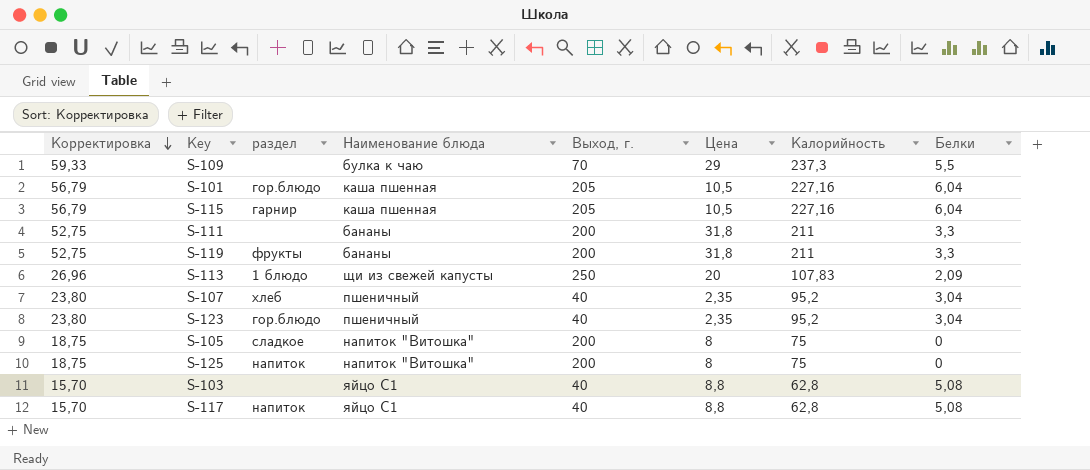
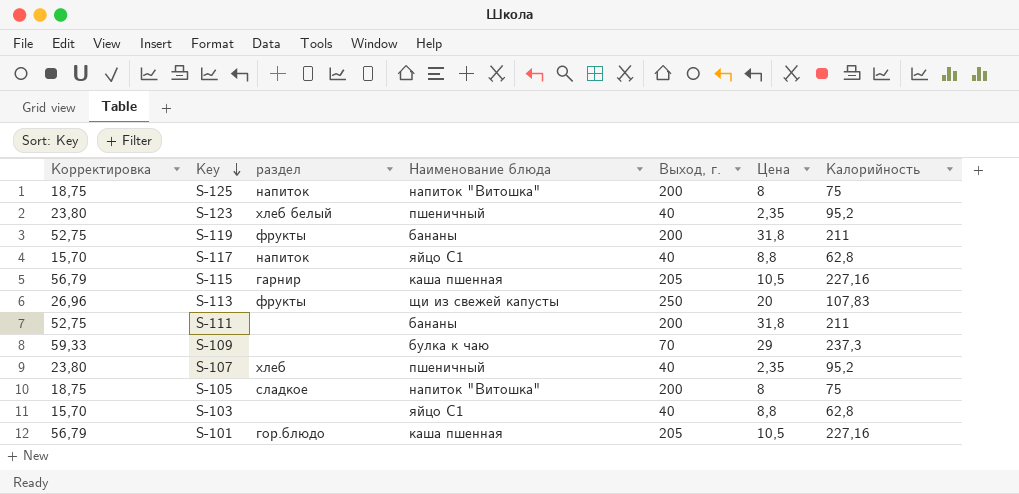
row order: Корректировка descending -> Key descending
column Белки | position: 8 -> none
S-123 | раздел: гор.блюдо -> хлеб белый
S-113 | раздел: 1 блюдо -> фрукты

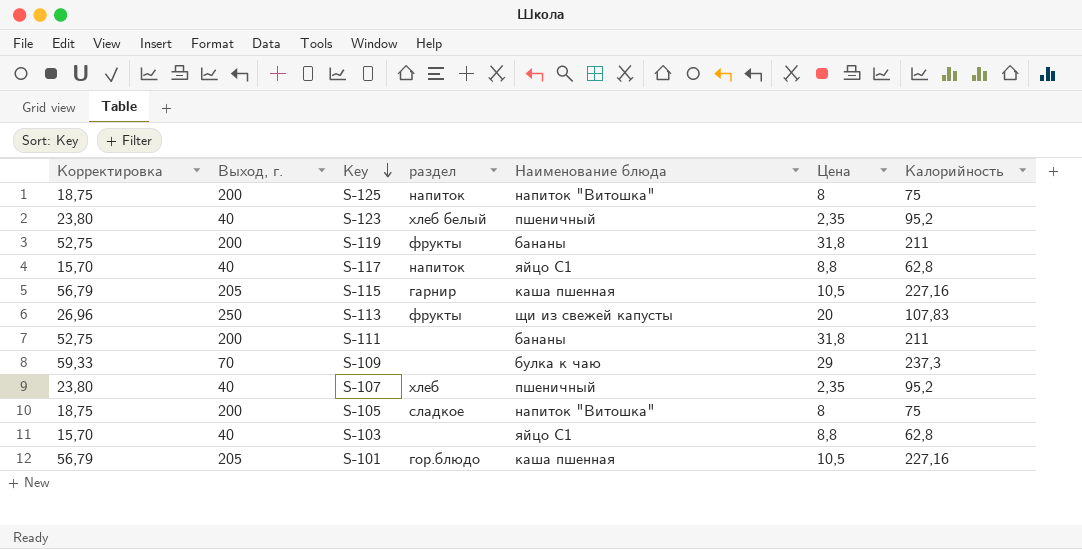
column Выход, г. | position: 5 -> 2

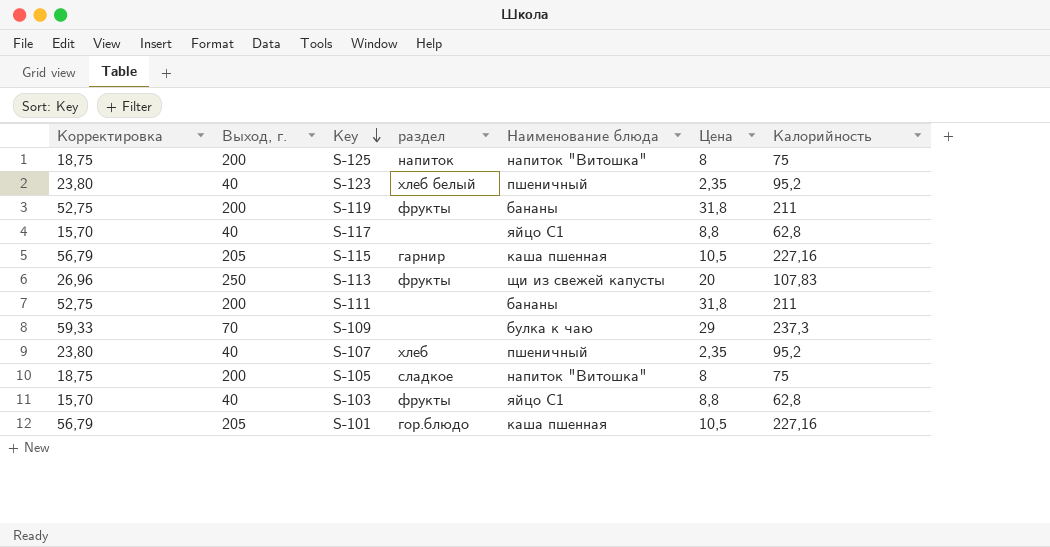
S-117 | раздел: напиток -> none
S-103 | раздел: none -> фрукты

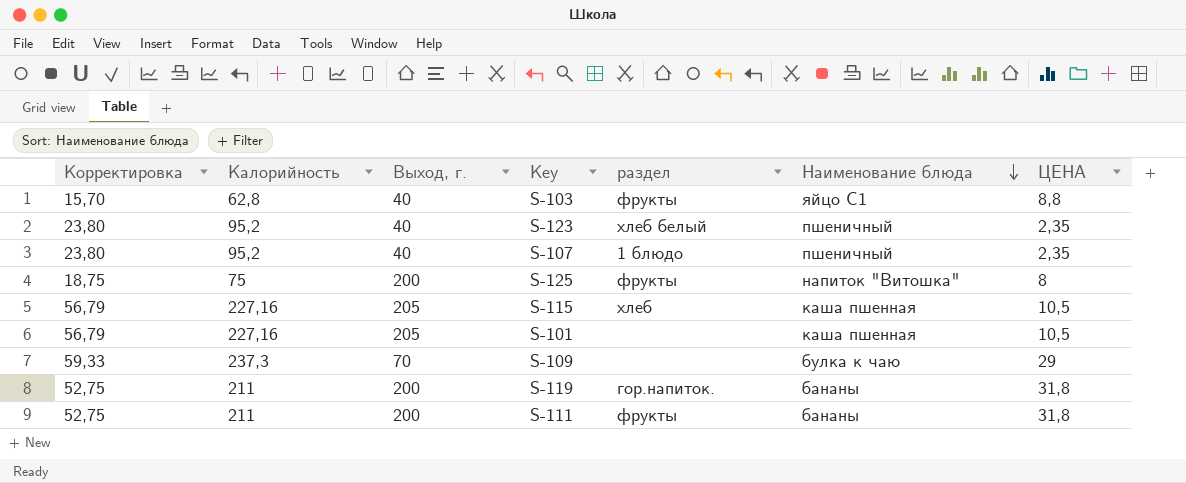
row order: Key descending -> Наименование блюда descending
column Калорийность | position: 7 -> 2
column name: Цена -> ЦЕНА
row S-117: 15,70 | 40 | none | яйцо С1 | 8,8 | 62,8 -> none
row S-113: 26,96 | 250 | фрукты | щи из свежей капусты | 20 | 107,83 -> none
row S-105: 18,75 | 200 | сладкое | напиток "Витошка" | 8 | 75 -> none
S-107 | раздел: хлеб -> 1 блюдо
S-125 | раздел: напиток -> фрукты
S-115 | раздел: гарнир -> хлеб
S-101 | раздел: гор.блюдо -> none
S-119 | раздел: фрукты -> гор.напиток.
S-111 | раздел: none -> фрукты

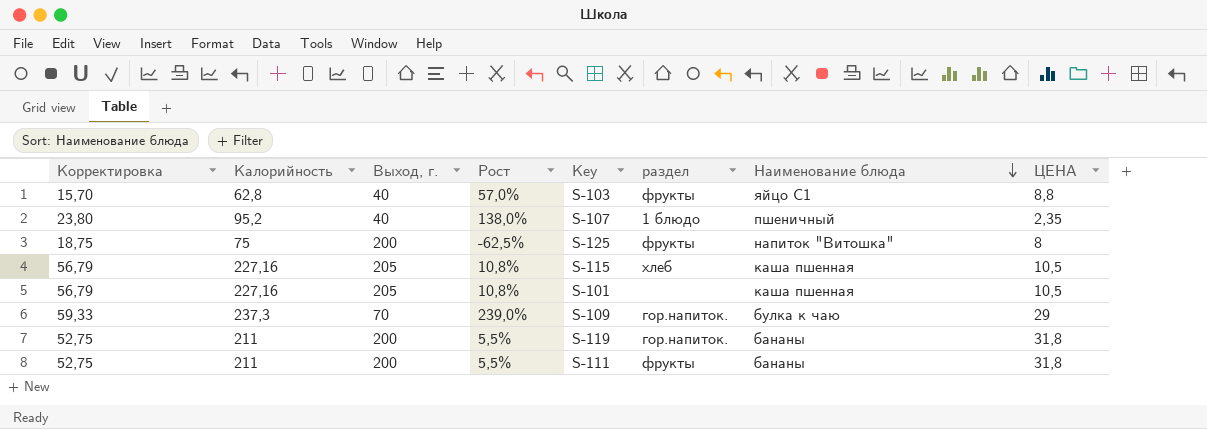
column Рост | formula: none -> ([Калорийность] - [Выход, г.]) / [Выход, г.]
row S-123: 23,80 | 95,2 | 40 | хлеб белый | пшеничный | 2,35 -> none
S-109 | раздел: none -> гор.напиток.

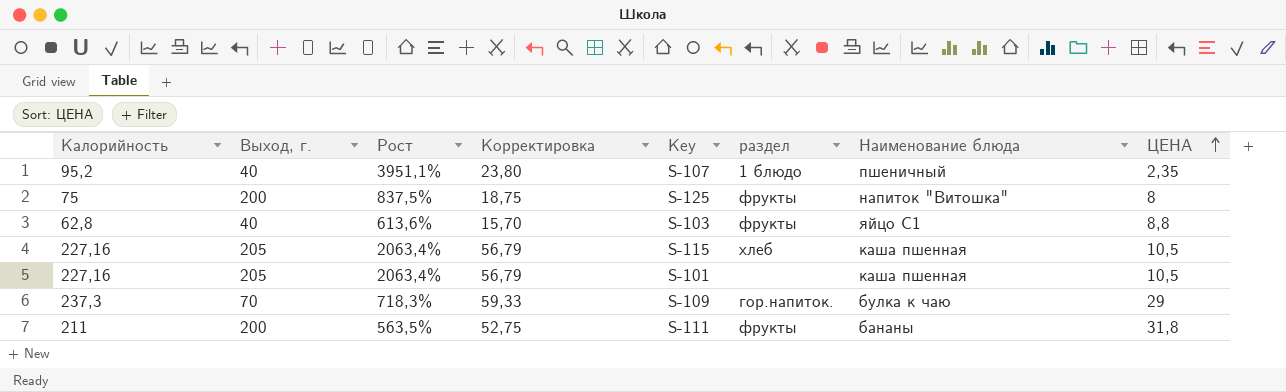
row order: Наименование блюда descending -> ЦЕНА ascending
column Рост | formula: ([Калорийность] - [Выход, г.]) / [Выход, г.] -> ([Калорийность] - [ЦЕНА]) / [ЦЕНА]
column Корректировка | position: 1 -> 4
row S-119: 52,75 | 211 | 200 | 5,5% | гор.напиток. | бананы | 31,8 -> none

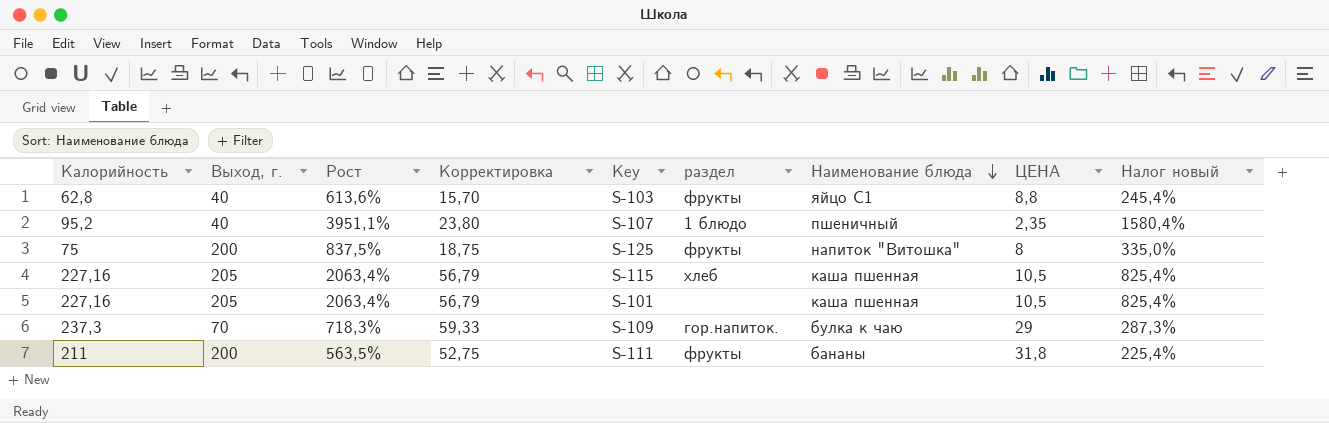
row order: ЦЕНА ascending -> Наименование блюда descending
column Налог новый | formula: none -> [Рост] * 0,4

